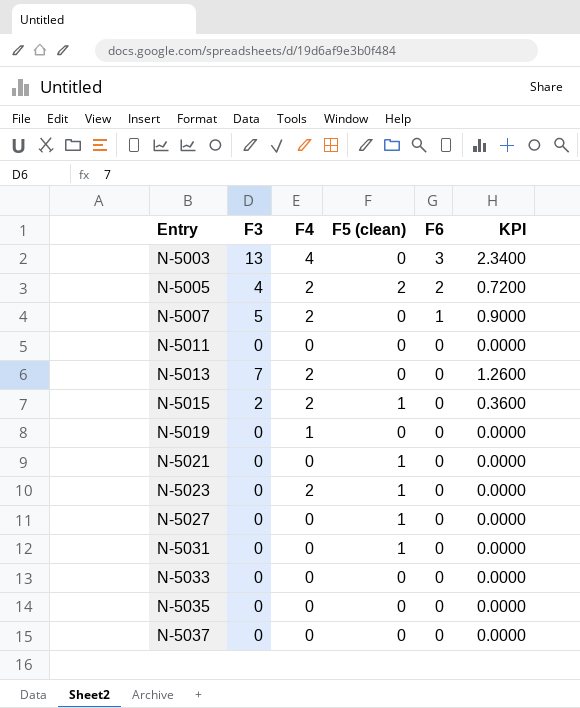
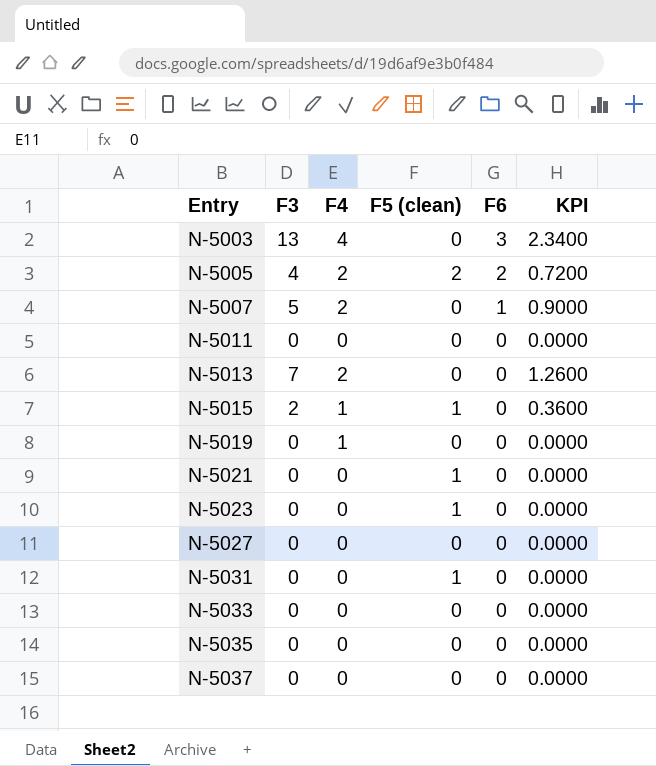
N-5015 | F4: 2 -> 1
N-5023 | F4: 2 -> 0
N-5027 | F5 (clean): 1 -> 0

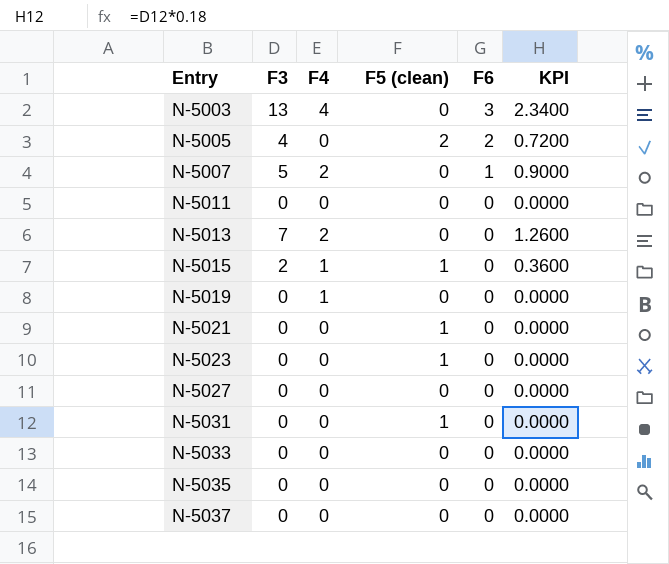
N-5005 | F4: 2 -> 0

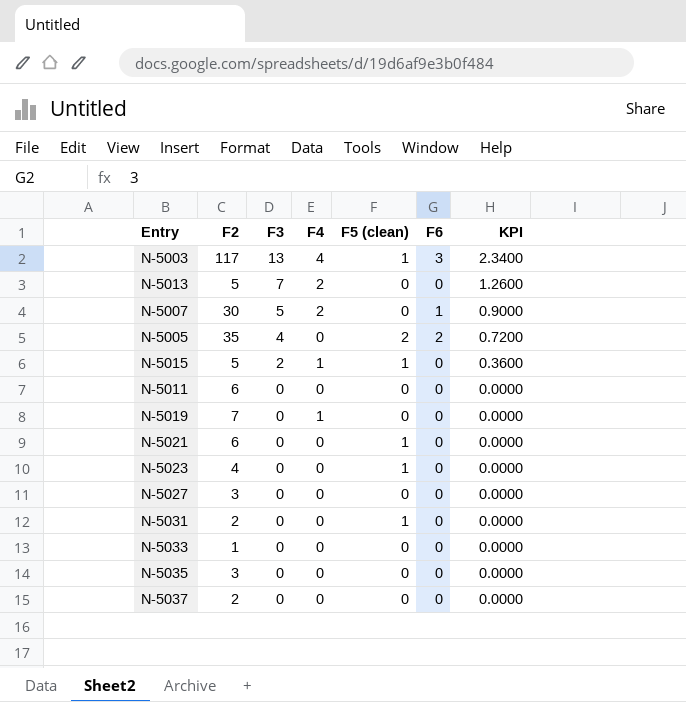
row order: Entry ascending -> F3 descending
column F2 | position: none -> 2
N-5003 | F5 (clean): 0 -> 1

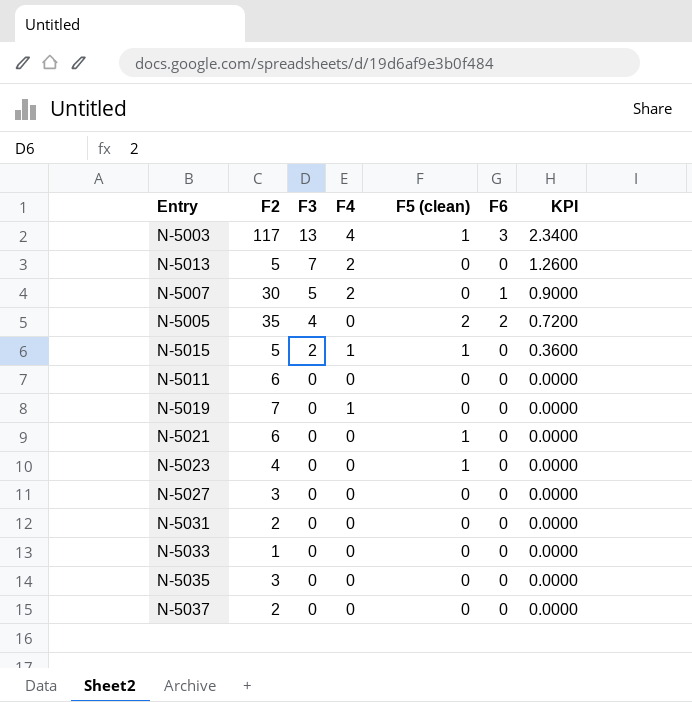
N-5031 | F5 (clean): 1 -> 0

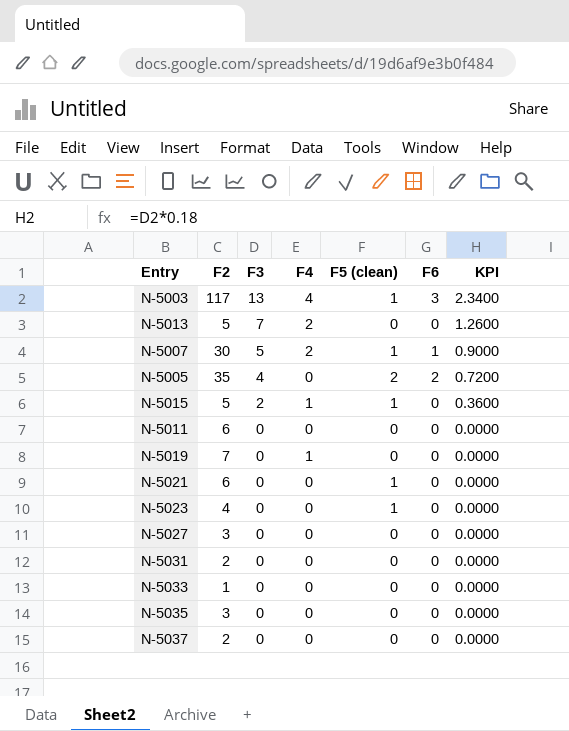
N-5007 | F5 (clean): 0 -> 1

